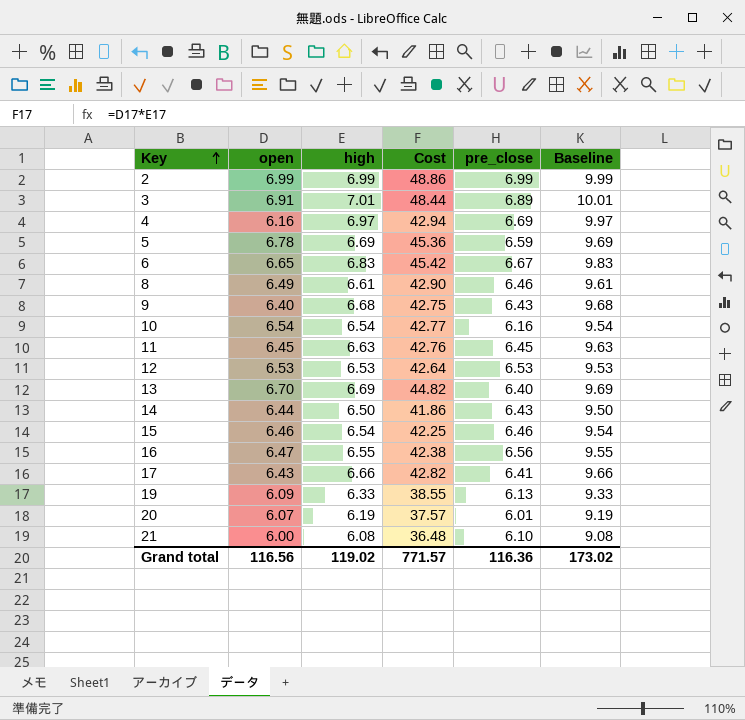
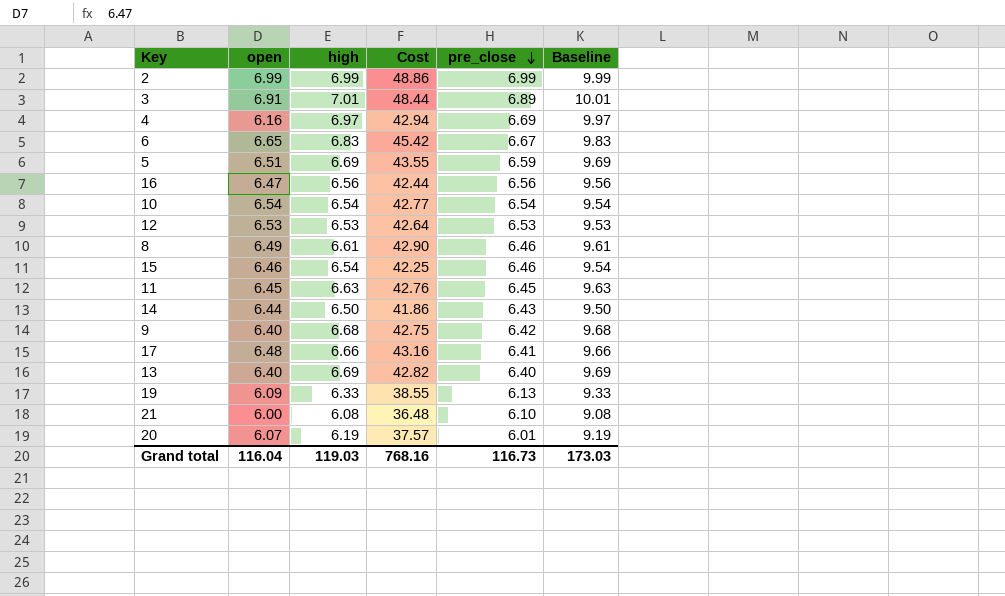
row order: Key ascending -> pre_close descending
5 | open: 6.78 -> 6.51
5 | Cost: 45.36 -> 43.55
16 | high: 6.55 -> 6.56
16 | Cost: 42.38 -> 42.44
16 | Baseline: 9.55 -> 9.56
10 | pre_close: 6.16 -> 6.54
9 | pre_close: 6.43 -> 6.42
17 | open: 6.43 -> 6.48
17 | Cost: 42.82 -> 43.16
13 | open: 6.70 -> 6.40
13 | Cost: 44.82 -> 42.82
Grand total | open: 116.56 -> 116.04
Grand total | high: 119.02 -> 119.03
Grand total | Cost: 771.57 -> 768.16
Grand total | pre_close: 116.36 -> 116.73
Grand total | Baseline: 173.02 -> 173.03

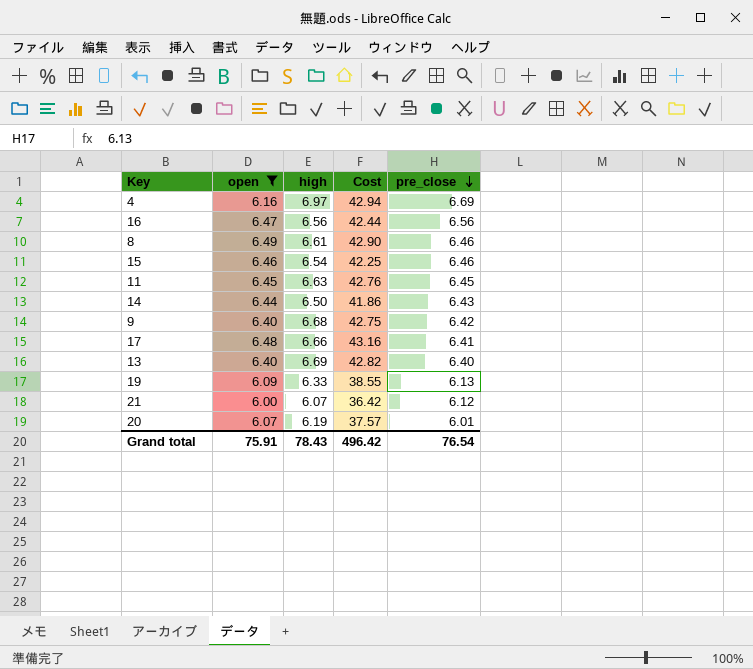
filter: none -> open <= 6.49
column Baseline | formula: [high] + 3 -> none
21 | high: 6.08 -> 6.07
21 | Cost: 36.48 -> 36.42
21 | pre_close: 6.10 -> 6.12
Grand total | open: 116.04 -> 75.91
Grand total | high: 119.03 -> 78.43
Grand total | Cost: 768.16 -> 496.42
Grand total | pre_close: 116.73 -> 76.54

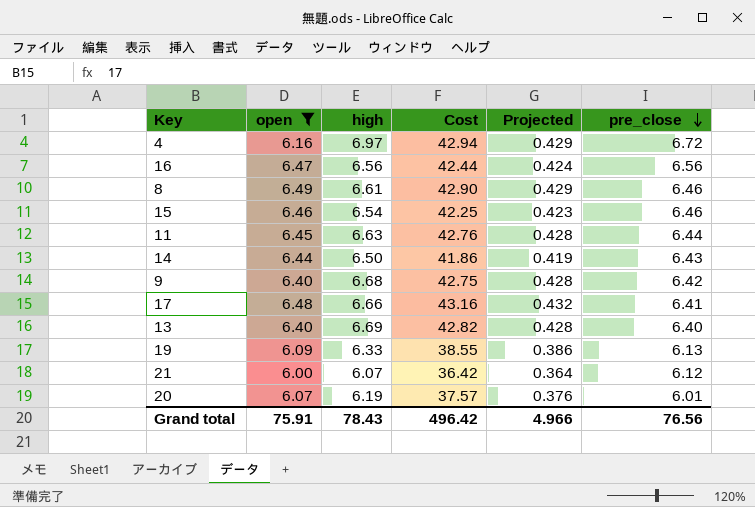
column Projected | formula: none -> [Cost] * 0.01
4 | pre_close: 6.69 -> 6.72
11 | pre_close: 6.45 -> 6.44
Grand total | pre_close: 76.54 -> 76.56

